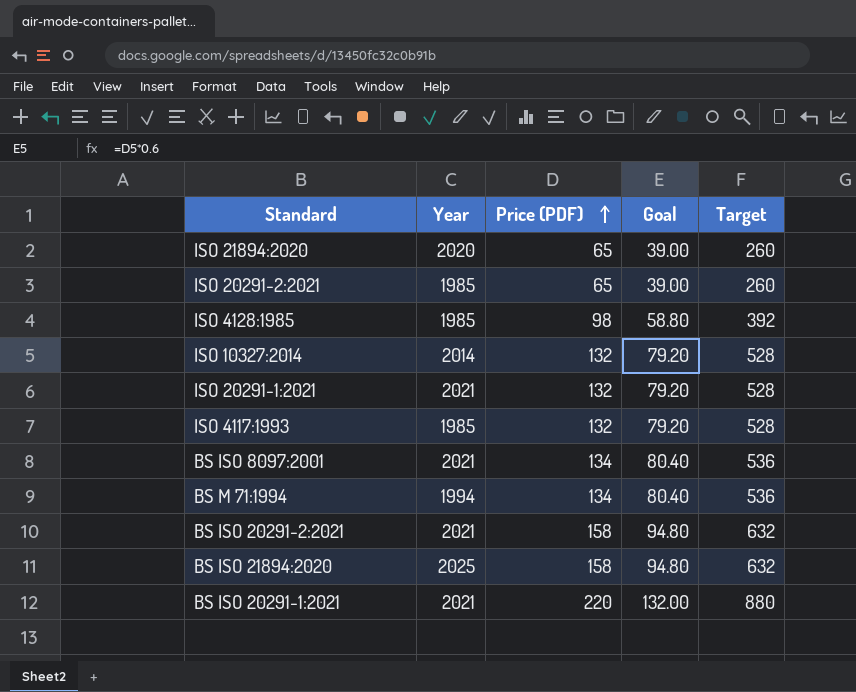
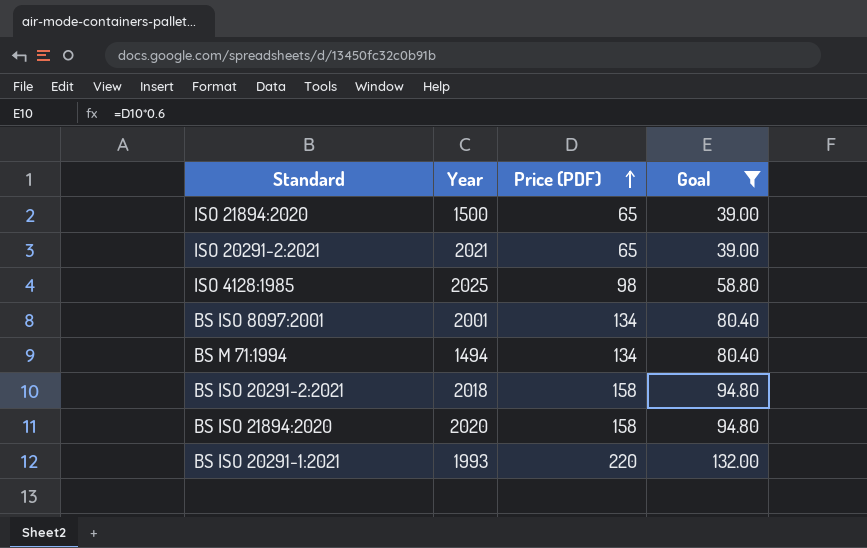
filter: none -> Goal != 79.20
column Target | formula: [Price (PDF)] * 4 -> none
ISO 21894:2020 | Year: 2020 -> 1500
ISO 20291-2:2021 | Year: 1985 -> 2021
ISO 4128:1985 | Year: 1985 -> 2025
BS ISO 8097:2001 | Year: 2021 -> 2001
BS M 71:1994 | Year: 1994 -> 1494
BS ISO 20291-2:2021 | Year: 2021 -> 2018
BS ISO 21894:2020 | Year: 2025 -> 2020
BS ISO 20291-1:2021 | Year: 2021 -> 1993

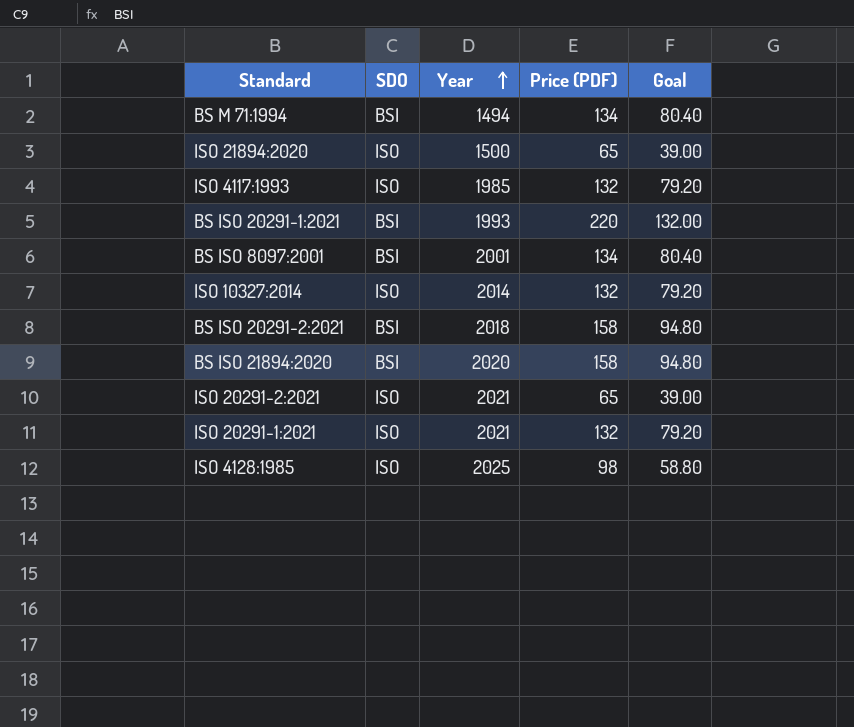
filter: Goal != 79.20 -> none
row order: Price (PDF) ascending -> Year ascending
column SDO | position: none -> 2

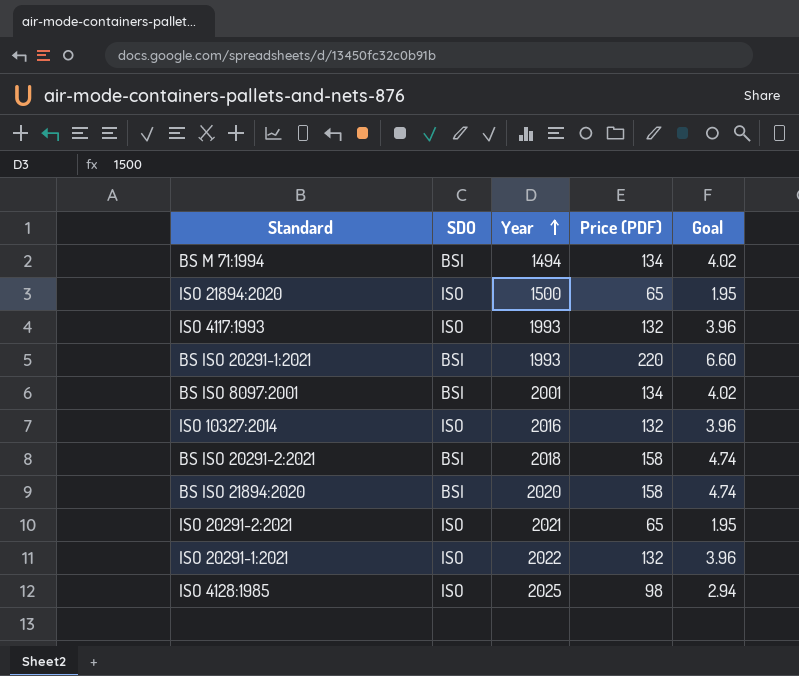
column Goal | formula: [Price (PDF)] * 0.6 -> [Price (PDF)] * 0.03
ISO 4117:1993 | Year: 1985 -> 1993
ISO 10327:2014 | Year: 2014 -> 2016
ISO 20291-1:2021 | Year: 2021 -> 2022

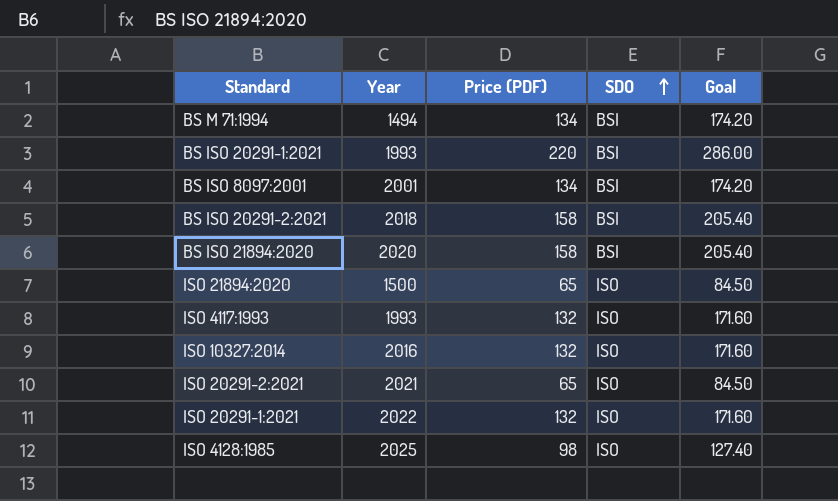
row order: Year ascending -> SDO ascending
column SDO | position: 2 -> 4
column Goal | formula: [Price (PDF)] * 0.03 -> [Price (PDF)] * 1.3

